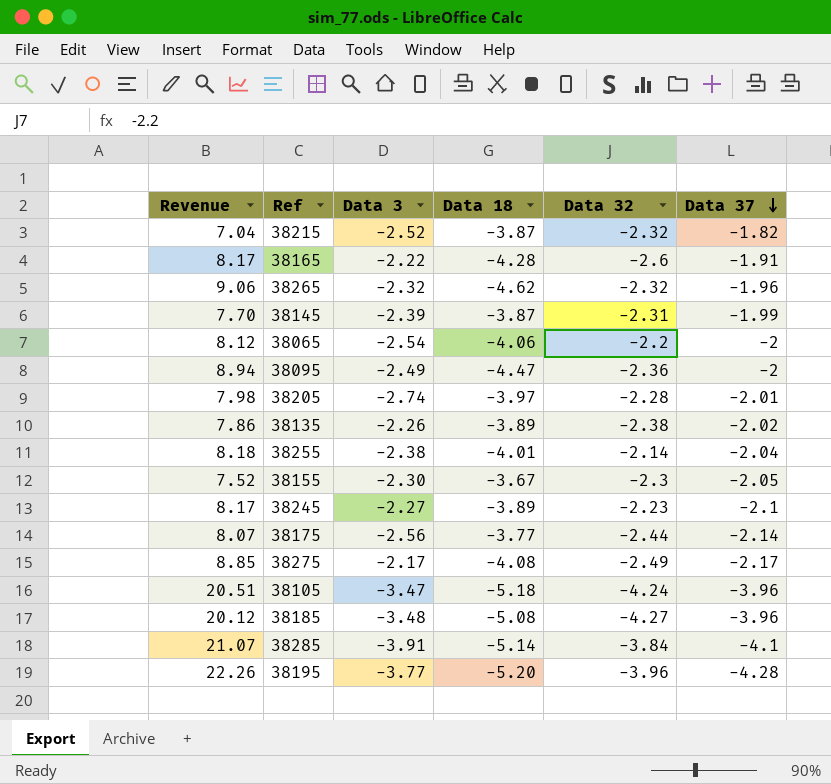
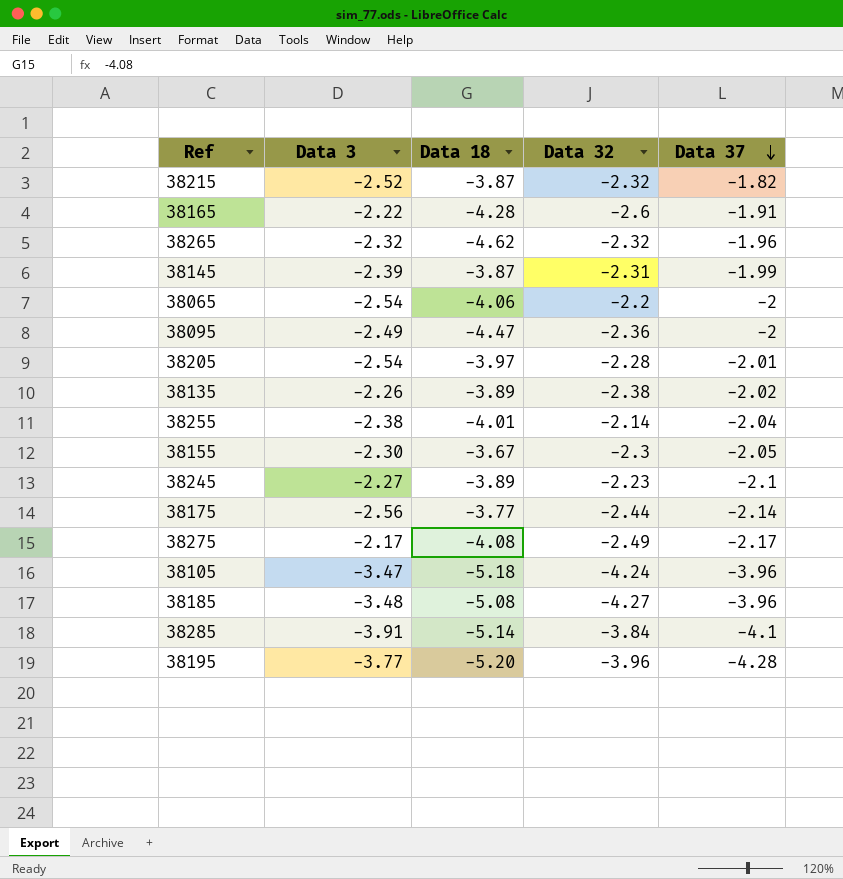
column Revenue | formula: [Data 18] * [Data 37] -> none
38205 | Data 3: -2.74 -> -2.54

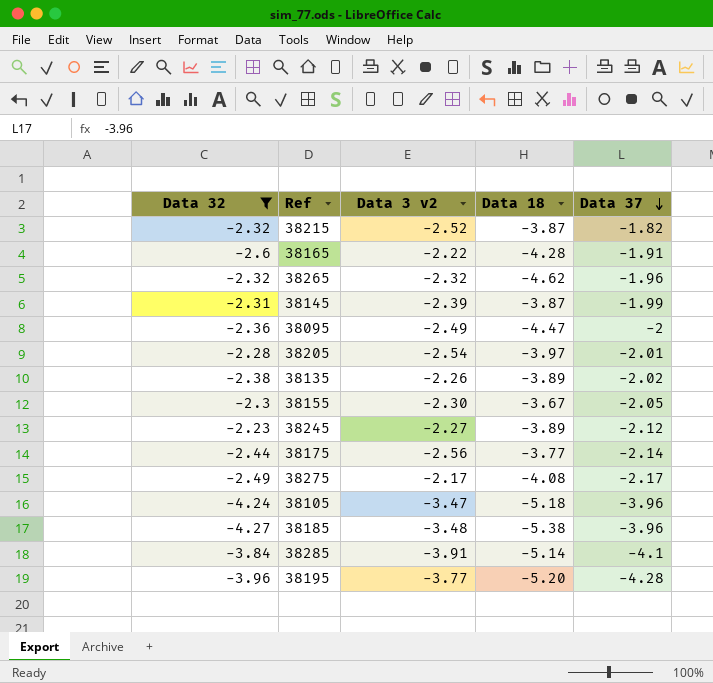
filter: none -> Data 32 <= -2.23
column Data 32 | position: 4 -> 1
column name: Data 3 -> Data 3 v2
38245 | Data 37: -2.1 -> -2.12
38185 | Data 18: -5.08 -> -5.38

